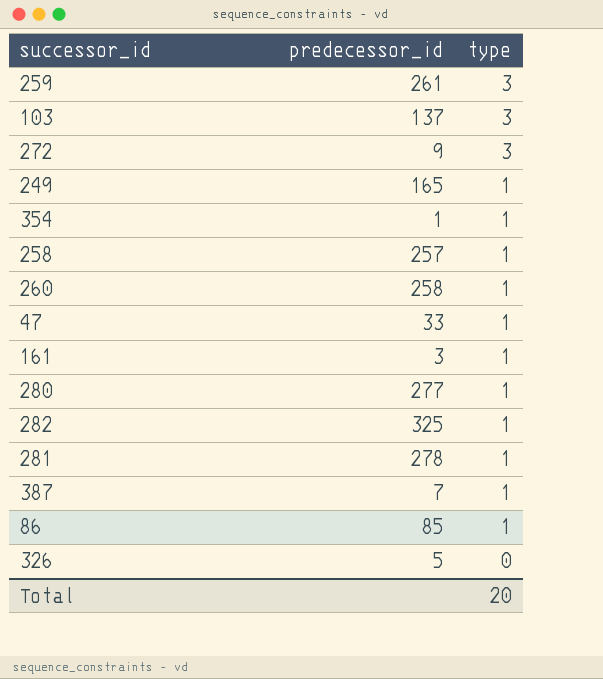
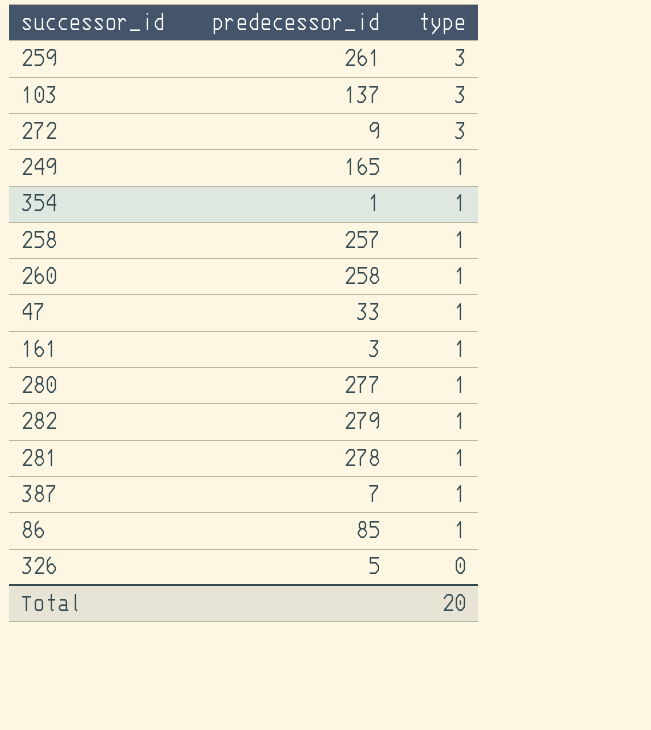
282 | predecessor_id: 325 -> 279

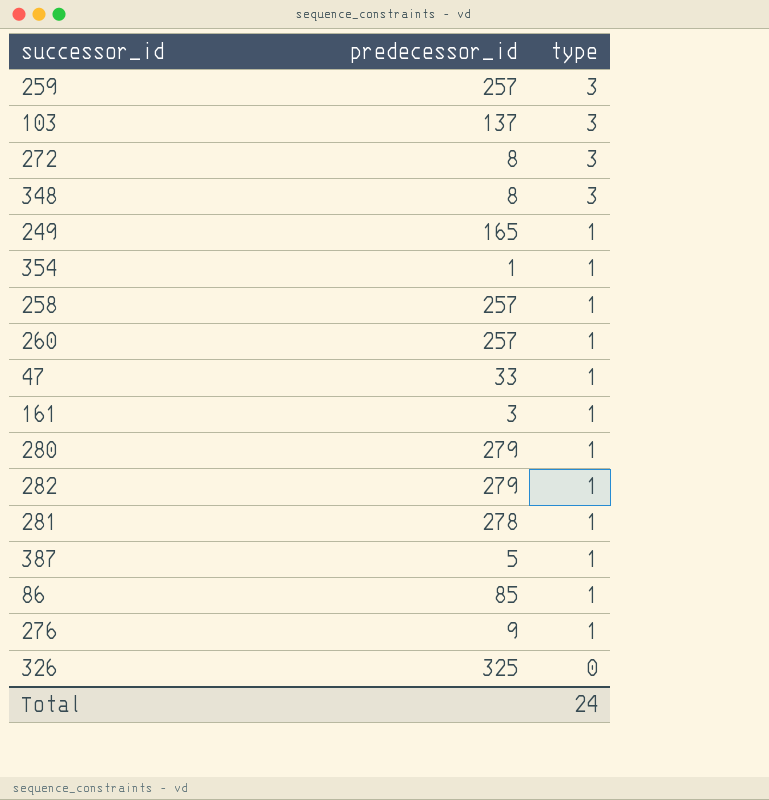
259 | predecessor_id: 261 -> 257
272 | predecessor_id: 9 -> 8
row 348: none -> 8 | 3
260 | predecessor_id: 258 -> 257
280 | predecessor_id: 277 -> 279
387 | predecessor_id: 7 -> 5
row 276: none -> 9 | 1
326 | predecessor_id: 5 -> 325
Total | type: 20 -> 24

